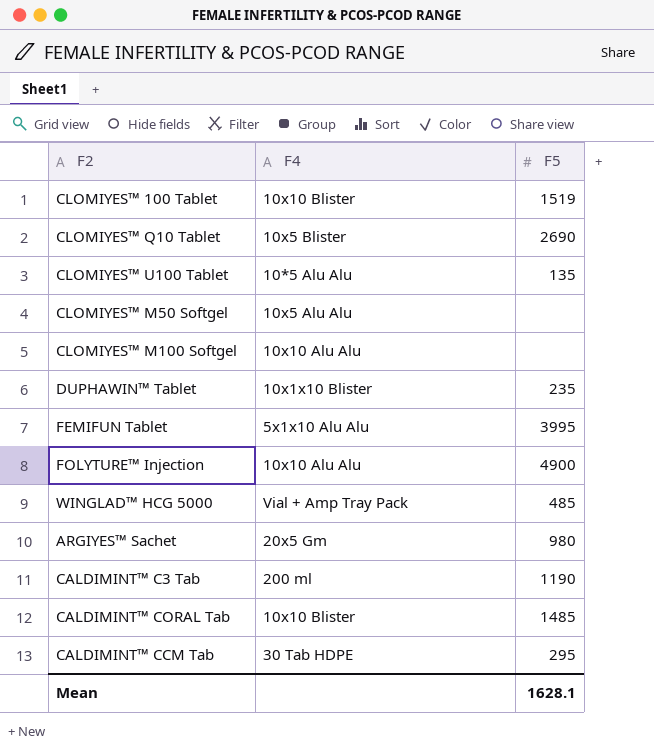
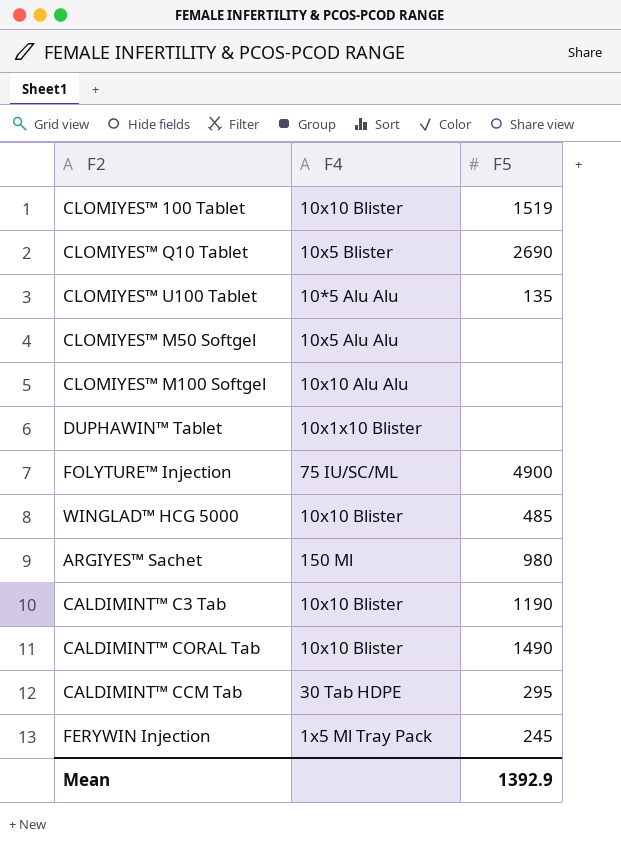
row FEMIFUN Tablet: 5x1x10 Alu Alu | 3995 -> none
DUPHAWIN™ Tablet | F5: 235 -> none
FOLYTURE™ Injection | F4: 10x10 Alu Alu -> 75 IU/SC/ML
WINGLAD™ HCG 5000 | F4: Vial + Amp Tray Pack -> 10x10 Blister
ARGIYES™ Sachet | F4: 20x5 Gm -> 150 Ml
CALDIMINT™ C3 Tab | F4: 200 ml -> 10x10 Blister
CALDIMINT™ CORAL Tab | F5: 1485 -> 1490
row FERYWIN Injection: none -> 1x5 Ml Tray Pack | 245
Mean | F5: 1628.1 -> 1392.9

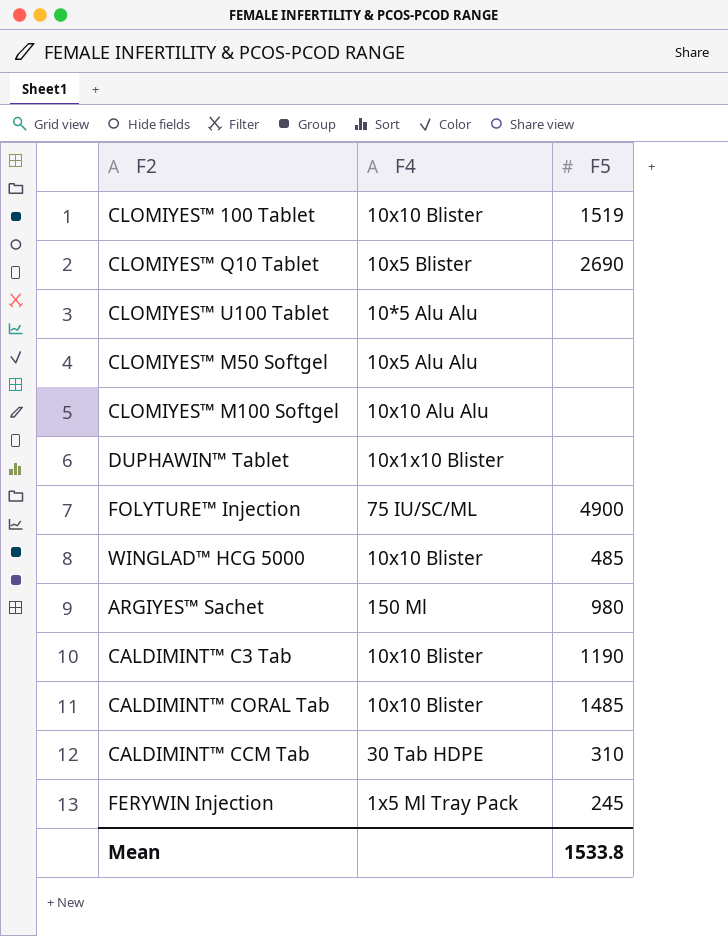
CLOMIYES™ U100 Tablet | F5: 135 -> none
CALDIMINT™ CORAL Tab | F5: 1490 -> 1485
CALDIMINT™ CCM Tab | F5: 295 -> 310
Mean | F5: 1392.9 -> 1533.8

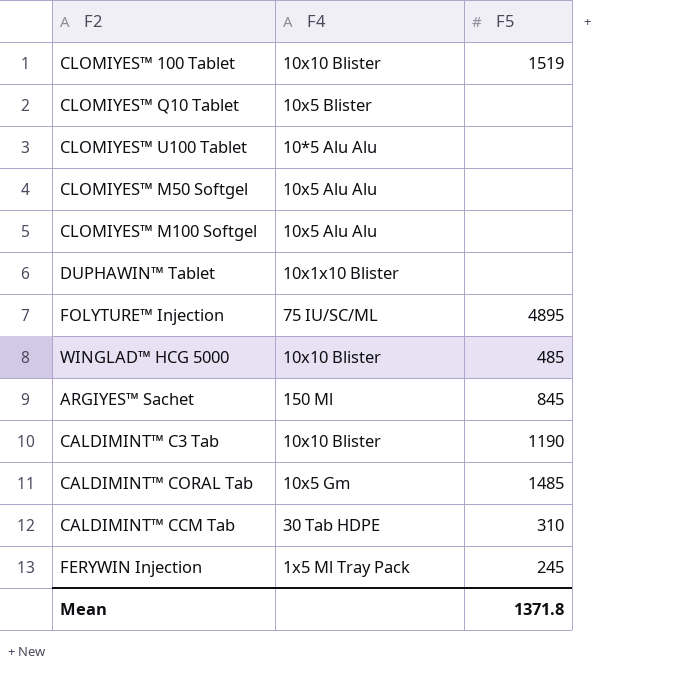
CLOMIYES™ Q10 Tablet | F5: 2690 -> none
CLOMIYES™ M100 Softgel | F4: 10x10 Alu Alu -> 10x5 Alu Alu
FOLYTURE™ Injection | F5: 4900 -> 4895
ARGIYES™ Sachet | F5: 980 -> 845
CALDIMINT™ CORAL Tab | F4: 10x10 Blister -> 10x5 Gm
Mean | F5: 1533.8 -> 1371.8

